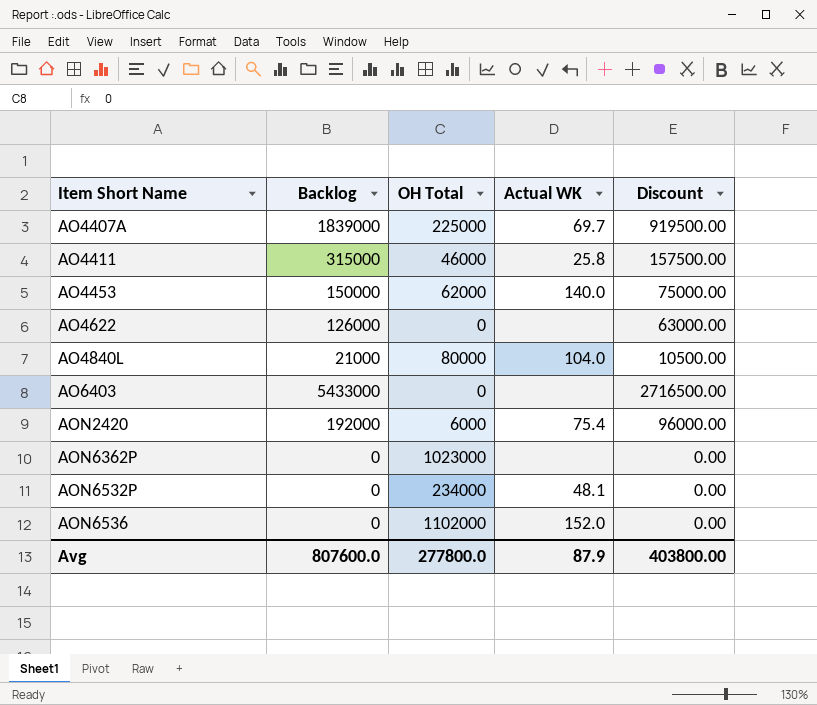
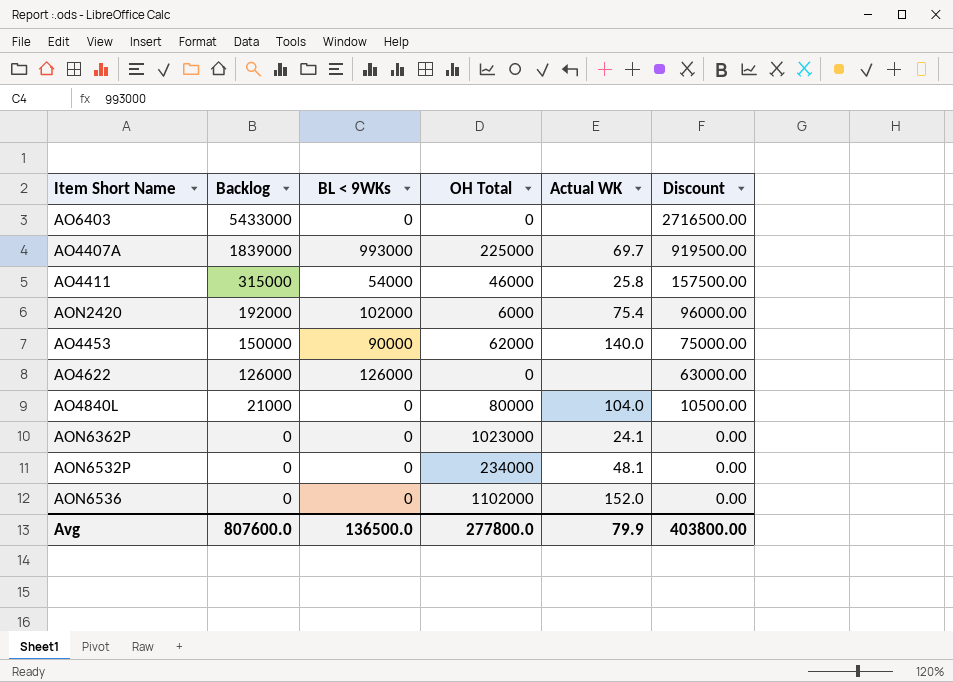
row order: Item Short Name ascending -> Backlog descending
column BL < 9WKs | position: none -> 3
AON6362P | Actual WK: none -> 24.1
Avg | Actual WK: 87.9 -> 79.9

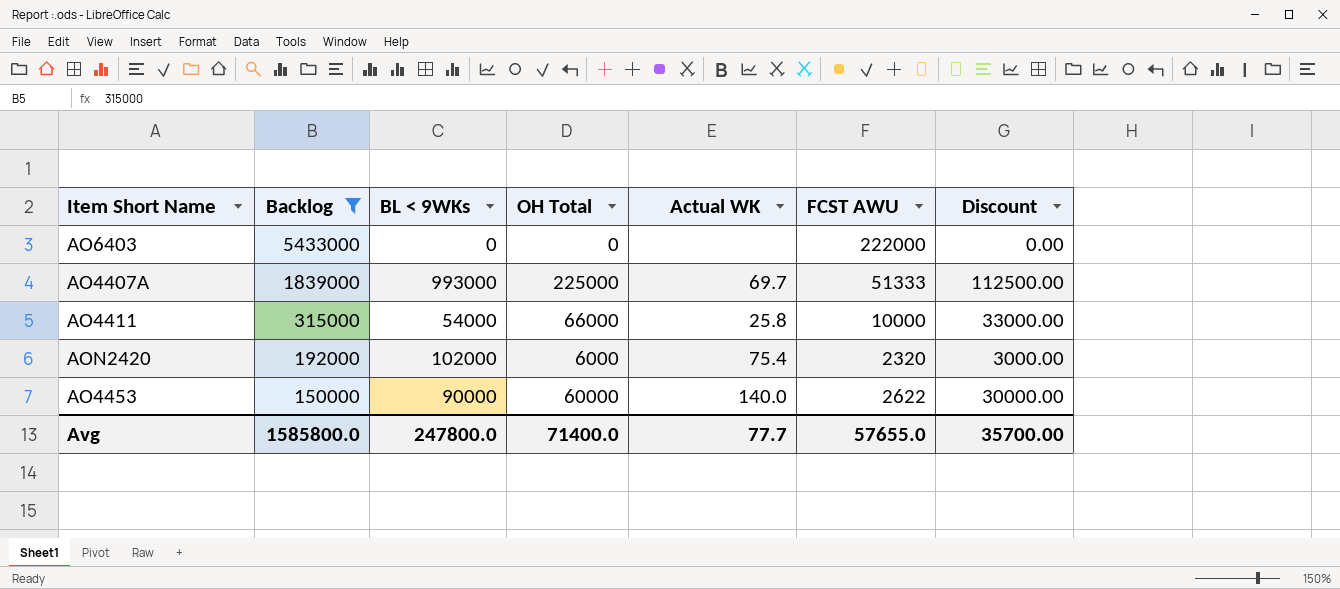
filter: none -> Backlog >= 150000
column FCST AWU | position: none -> 6
column Discount | formula: [Backlog] * 0.5 -> [OH Total] * 0.5
AO4411 | OH Total: 46000 -> 66000
AO4453 | OH Total: 62000 -> 60000
Avg | Backlog: 807600.0 -> 1585800.0
Avg | BL < 9WKs: 136500.0 -> 247800.0
Avg | OH Total: 277800.0 -> 71400.0
Avg | Actual WK: 79.9 -> 77.7
Avg | Discount: 403800.00 -> 35700.00

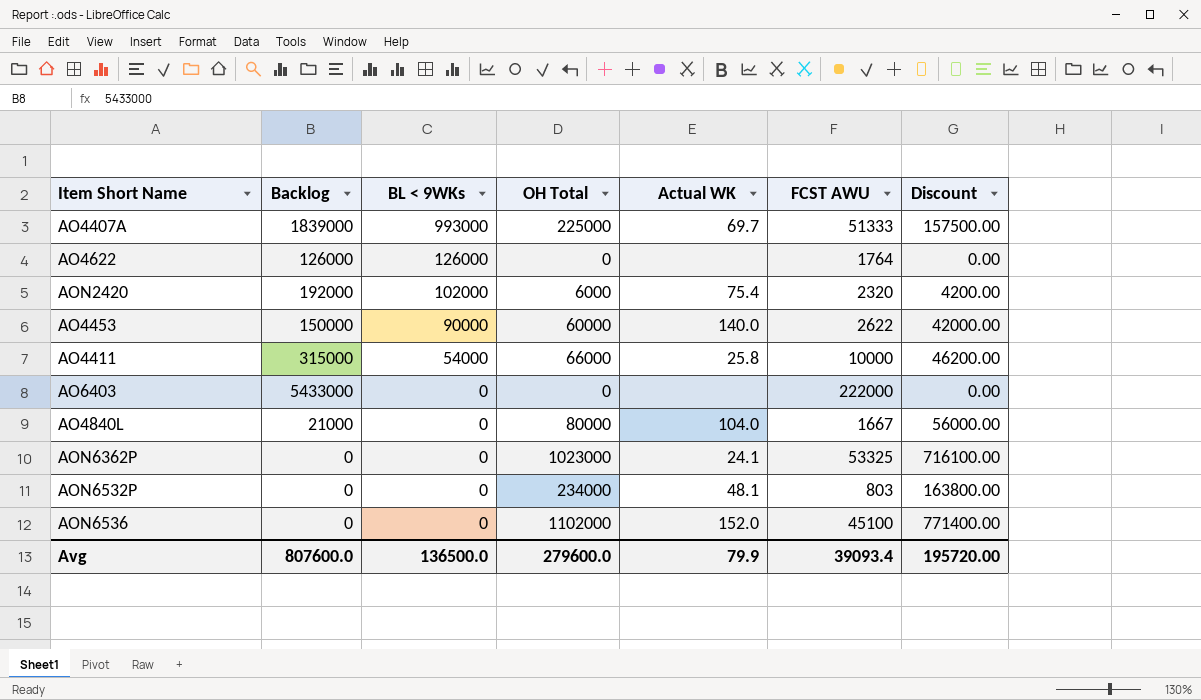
filter: Backlog >= 150000 -> none
row order: Backlog descending -> BL < 9WKs descending
column Discount | formula: [OH Total] * 0.5 -> [OH Total] * 0.7
Avg | Backlog: 1585800.0 -> 807600.0
Avg | BL < 9WKs: 247800.0 -> 136500.0
Avg | OH Total: 71400.0 -> 279600.0
Avg | Actual WK: 77.7 -> 79.9
Avg | FCST AWU: 57655.0 -> 39093.4
Avg | Discount: 35700.00 -> 195720.00

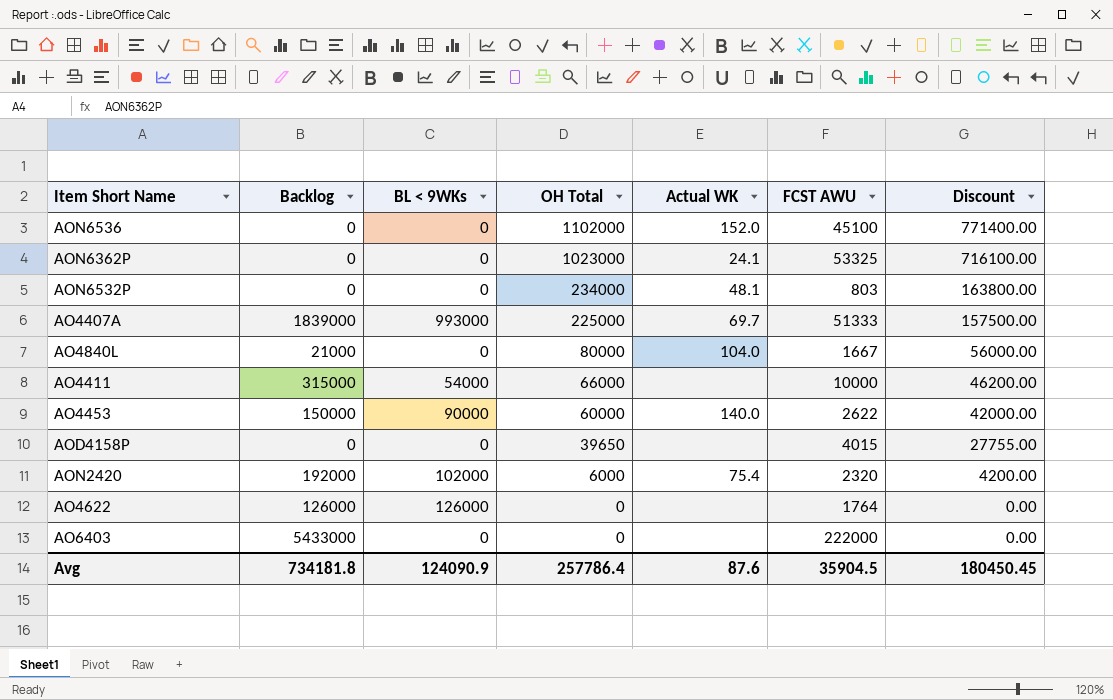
row order: BL < 9WKs descending -> OH Total descending
AO4411 | Actual WK: 25.8 -> none
row AOD4158P: none -> 0 | 0 | 39650 | none | 4015 | 27755.00
Avg | Backlog: 807600.0 -> 734181.8
Avg | BL < 9WKs: 136500.0 -> 124090.9
Avg | OH Total: 279600.0 -> 257786.4
Avg | Actual WK: 79.9 -> 87.6
Avg | FCST AWU: 39093.4 -> 35904.5
Avg | Discount: 195720.00 -> 180450.45

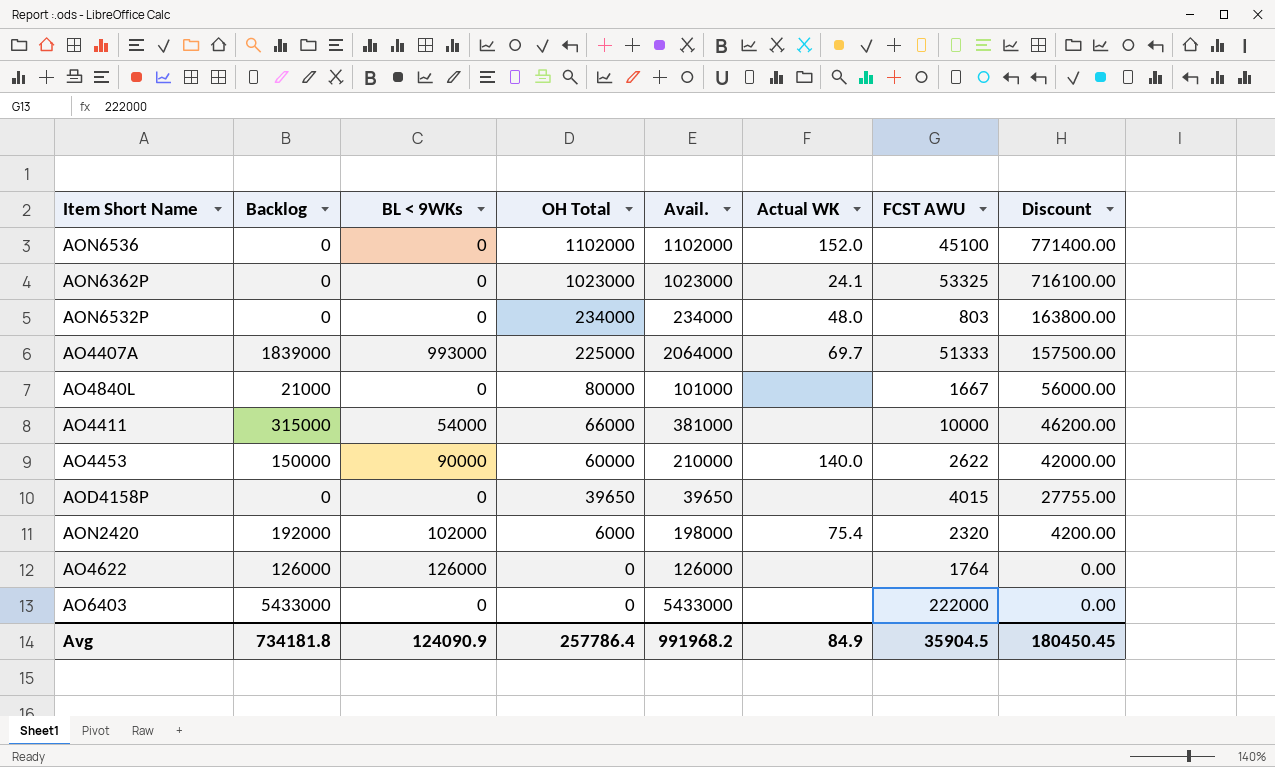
column Avail. | formula: none -> [Backlog] + [OH Total]
AON6532P | Actual WK: 48.1 -> 48.0
AO4840L | Actual WK: 104.0 -> none
Avg | Actual WK: 87.6 -> 84.9

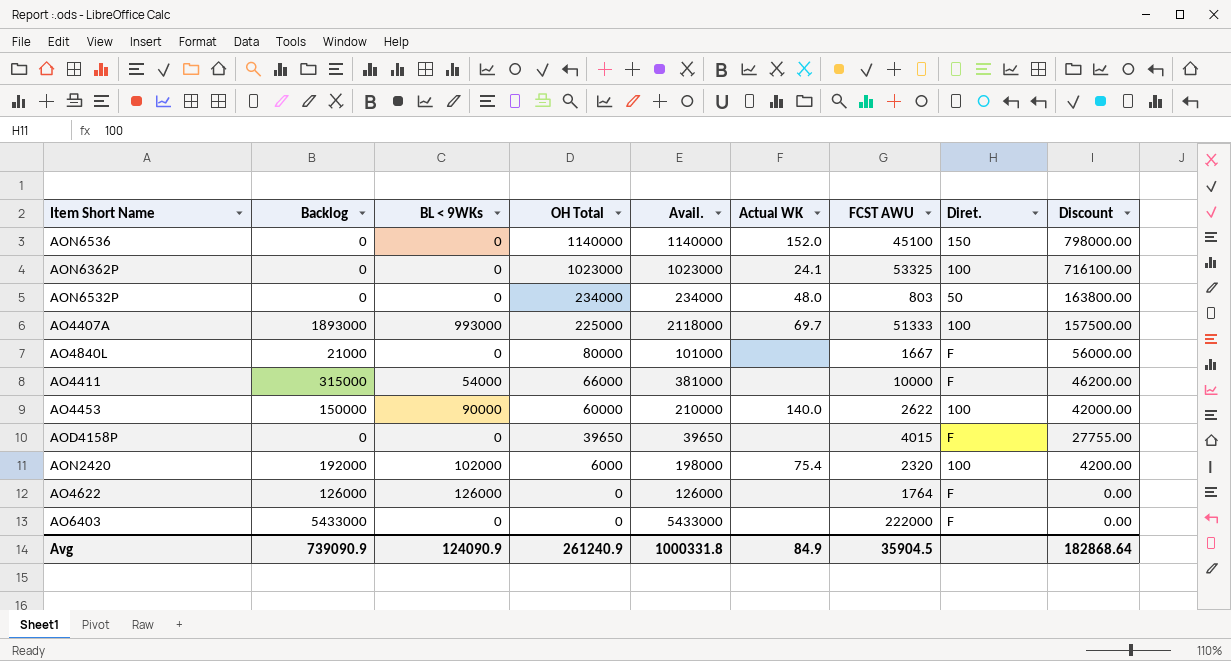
column Diret. | position: none -> 8
AON6536 | OH Total: 1102000 -> 1140000
AON6536 | Avail.: 1102000 -> 1140000
AON6536 | Discount: 771400.00 -> 798000.00
AO4407A | Backlog: 1839000 -> 1893000
AO4407A | Avail.: 2064000 -> 2118000
Avg | Backlog: 734181.8 -> 739090.9
Avg | OH Total: 257786.4 -> 261240.9
Avg | Avail.: 991968.2 -> 1000331.8
Avg | Discount: 180450.45 -> 182868.64

